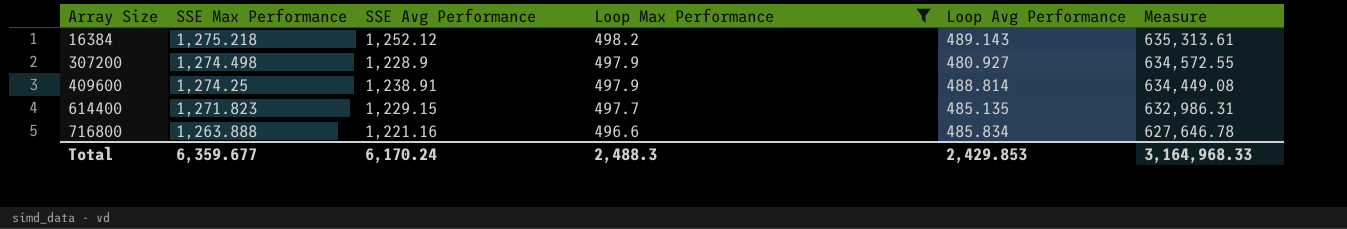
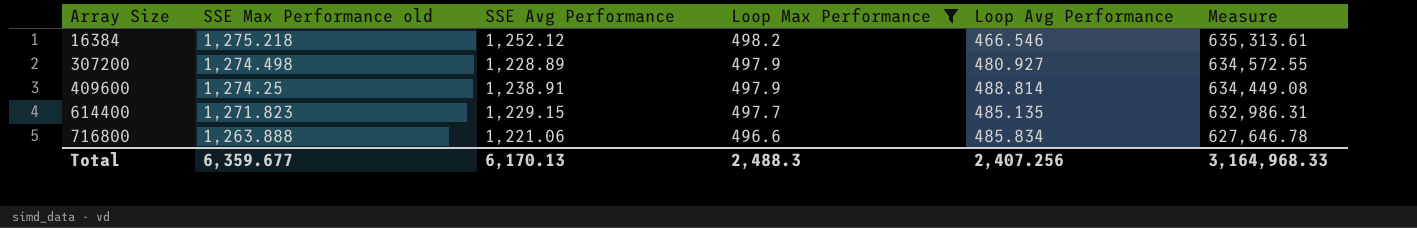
column name: SSE Max Performance -> SSE Max Performance old
16384 | Loop Avg Performance: 489.143 -> 466.546
307200 | SSE Avg Performance: 1,228.9 -> 1,228.89
716800 | SSE Avg Performance: 1,221.16 -> 1,221.06
Total | SSE Avg Performance: 6,170.24 -> 6,170.13
Total | Loop Avg Performance: 2,429.853 -> 2,407.256

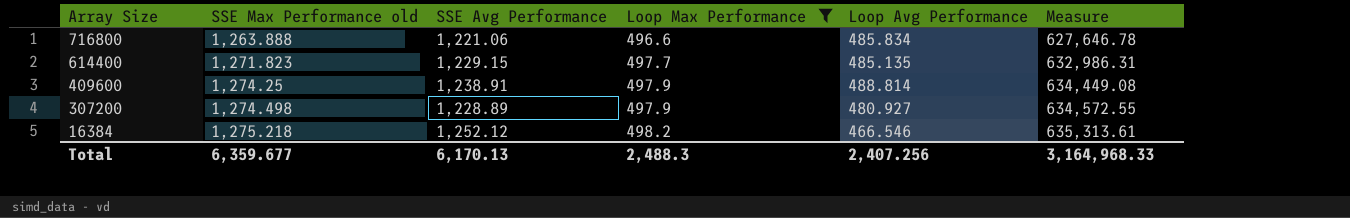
row order: Array Size ascending -> Array Size descending

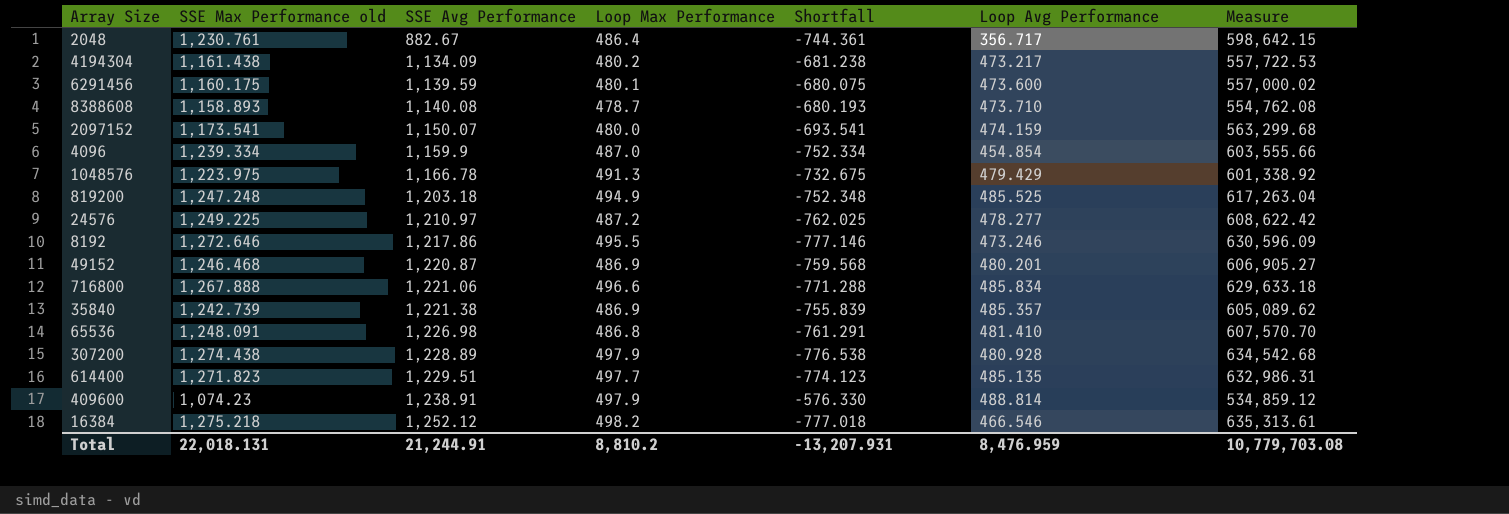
filter: Loop Max Performance >= 496.6 -> none
row order: Array Size descending -> SSE Avg Performance ascending
column Shortfall | formula: none -> [Loop Max Performance] - [SSE Max Performance old]
716800 | SSE Max Performance old: 1,263.888 -> 1,267.888
716800 | Measure: 627,646.78 -> 629,633.18
307200 | SSE Max Performance old: 1,274.498 -> 1,274.438
307200 | Loop Avg Performance: 480.927 -> 480.928
307200 | Measure: 634,572.55 -> 634,542.68
614400 | SSE Avg Performance: 1,229.15 -> 1,229.51
409600 | SSE Max Performance old: 1,274.25 -> 1,074.23
409600 | Measure: 634,449.08 -> 534,859.12
Total | SSE Max Performance old: 6,359.677 -> 22,018.131
Total | SSE Avg Performance: 6,170.13 -> 21,244.91
Total | Loop Max Performance: 2,488.3 -> 8,810.2
Total | Loop Avg Performance: 2,407.256 -> 8,476.959
Total | Measure: 3,164,968.33 -> 10,779,703.08

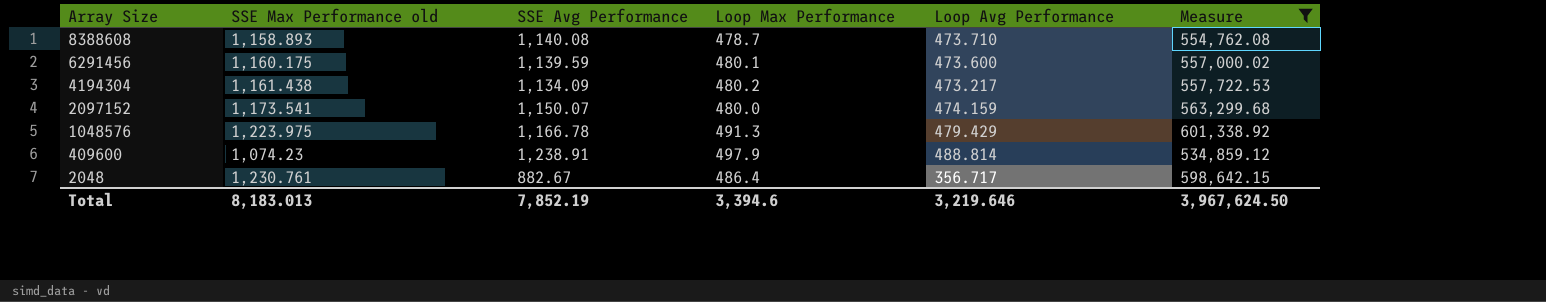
filter: none -> Measure <= 601,338.92
row order: SSE Avg Performance ascending -> Array Size descending
column Shortfall | formula: [Loop Max Performance] - [SSE Max Performance old] -> none
Total | SSE Max Performance old: 22,018.131 -> 8,183.013
Total | SSE Avg Performance: 21,244.91 -> 7,852.19
Total | Loop Max Performance: 8,810.2 -> 3,394.6
Total | Loop Avg Performance: 8,476.959 -> 3,219.646
Total | Measure: 10,779,703.08 -> 3,967,624.50

